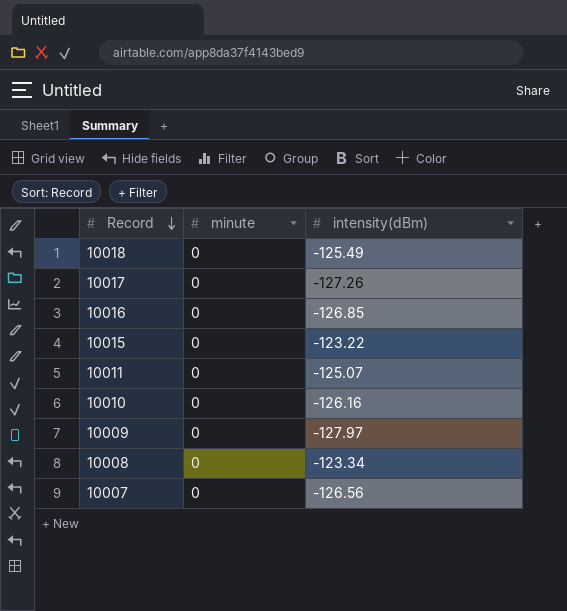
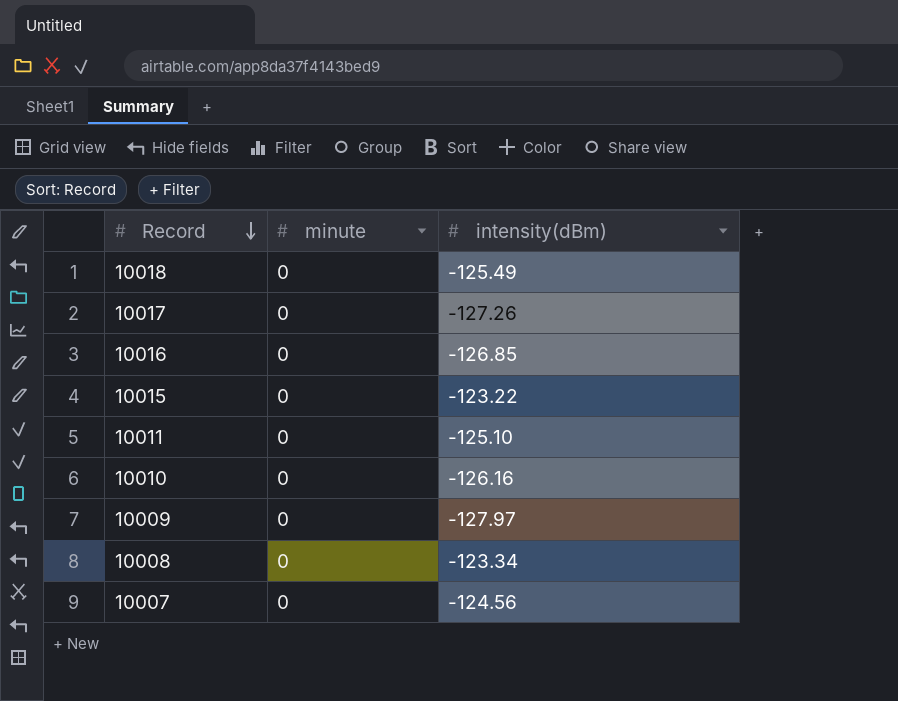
10011 | intensity(dBm): -125.07 -> -125.10
10007 | intensity(dBm): -126.56 -> -124.56

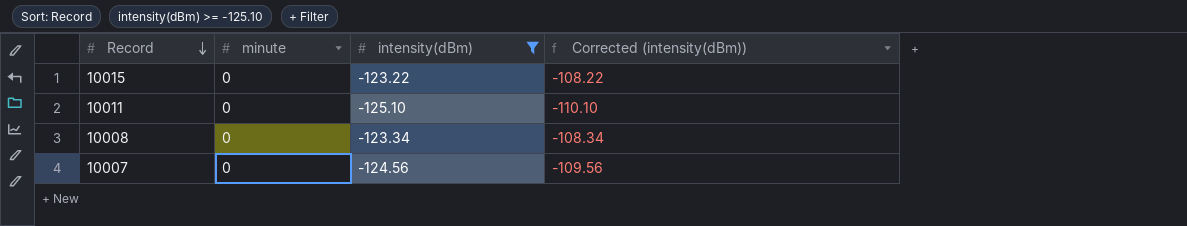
filter: none -> intensity(dBm) >= -125.10
column Corrected (intensity(dBm)) | formula: none -> [intensity(dBm)] + 15

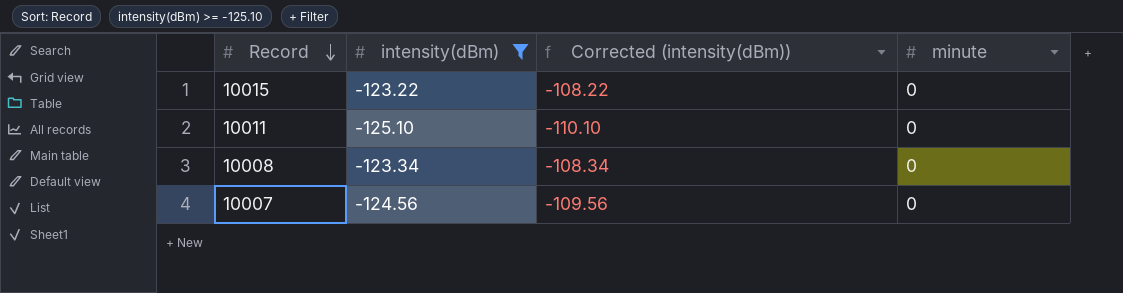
column minute | position: 2 -> 4

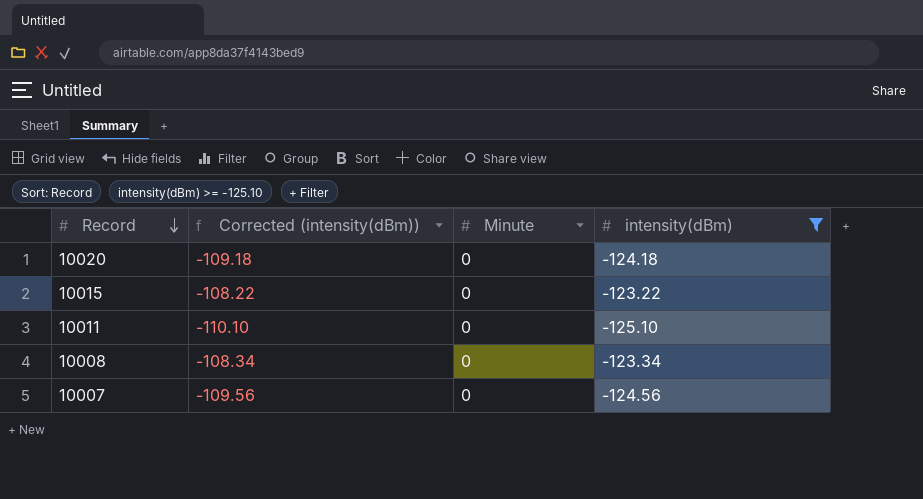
column name: minute -> Minute
column intensity(dBm) | position: 2 -> 4
row 10020: none -> -109.18 | 0 | -124.18

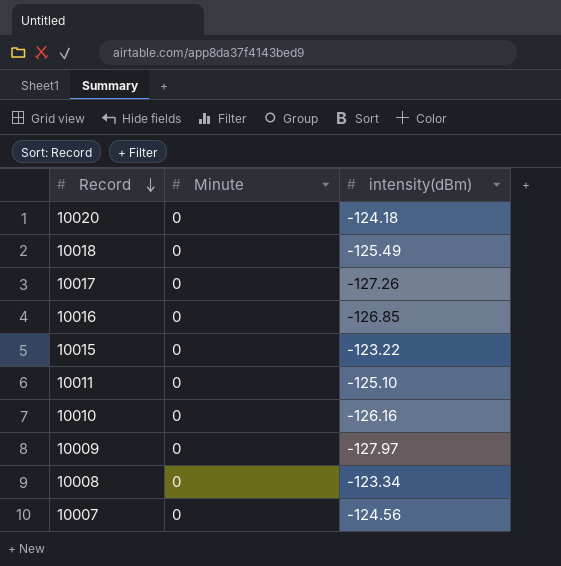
filter: intensity(dBm) >= -125.10 -> none
column Corrected (intensity(dBm)) | formula: [intensity(dBm)] + 15 -> none

